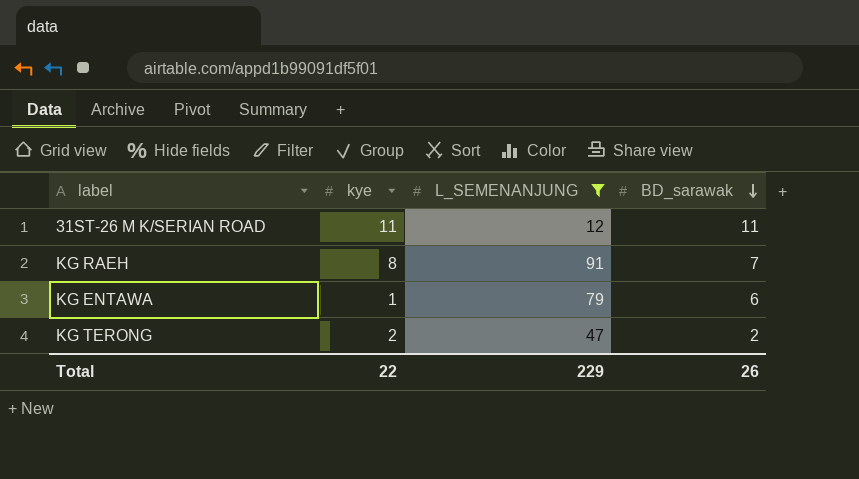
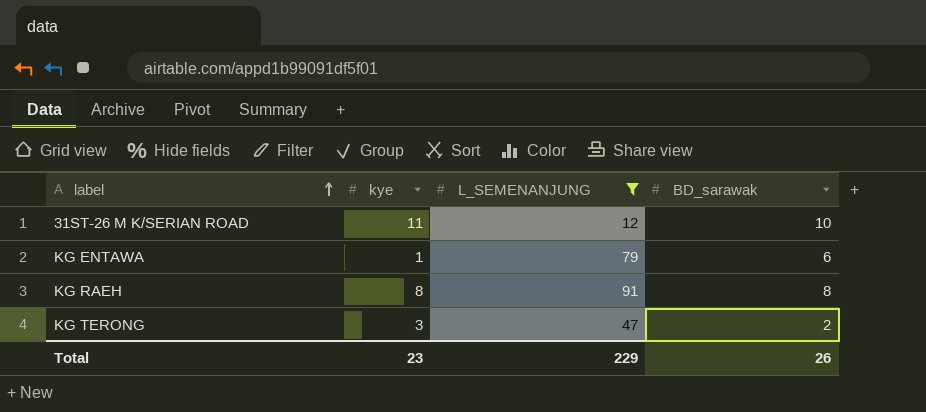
row order: BD_sarawak descending -> label ascending
31ST-26 M K/SERIAN ROAD | BD_sarawak: 11 -> 10
KG RAEH | BD_sarawak: 7 -> 8
KG TERONG | kye: 2 -> 3
Total | kye: 22 -> 23

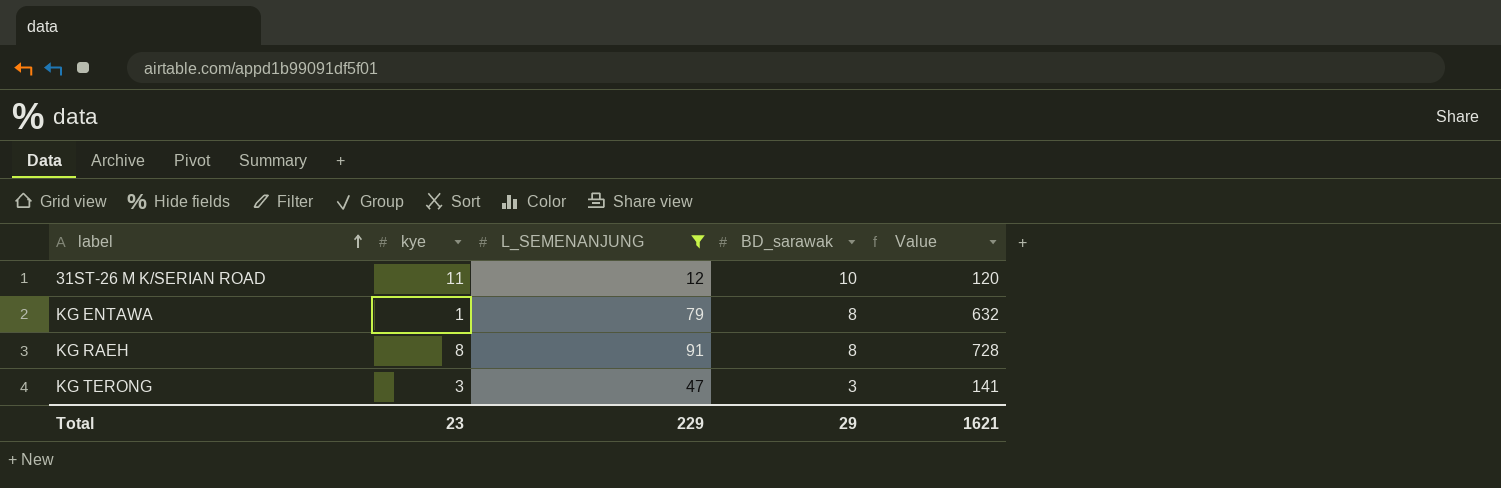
column Value | formula: none -> [L_SEMENANJUNG] * [BD_sarawak]
KG ENTAWA | BD_sarawak: 6 -> 8
KG TERONG | BD_sarawak: 2 -> 3
Total | BD_sarawak: 26 -> 29

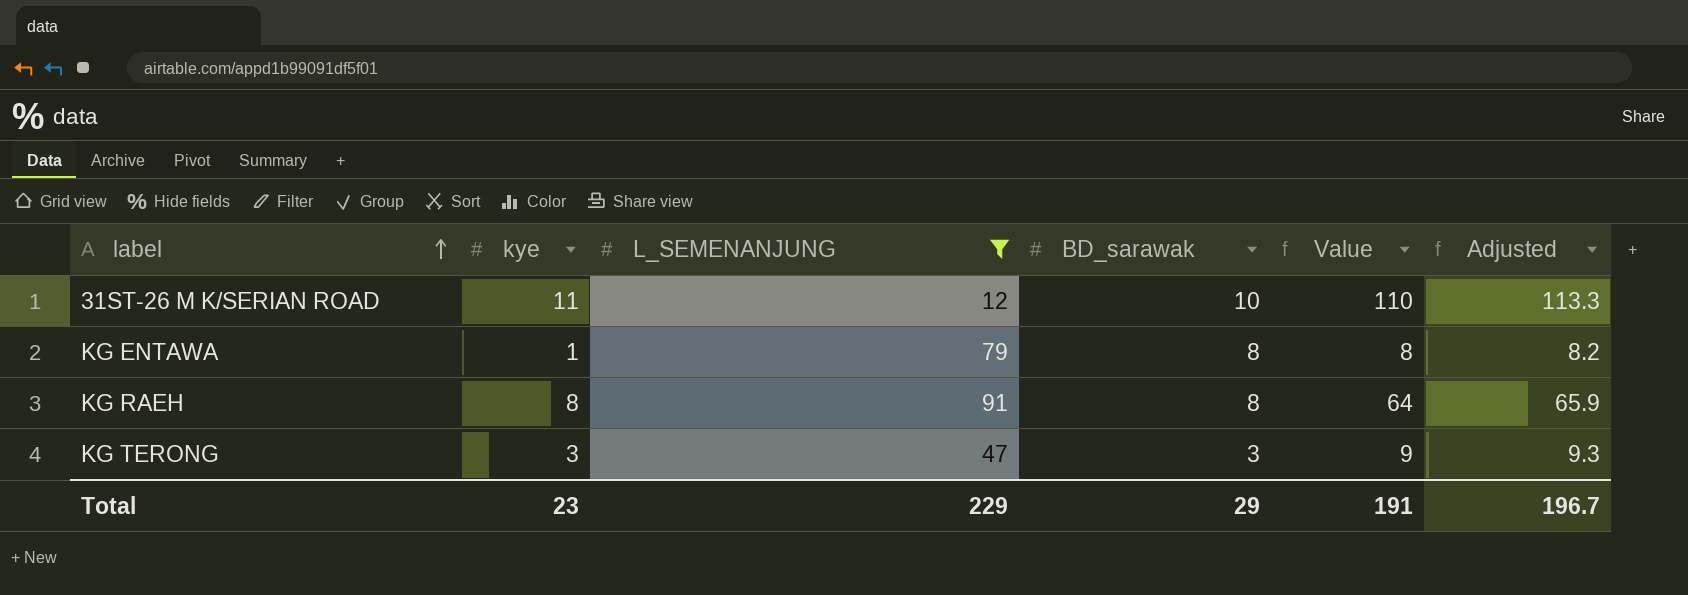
column Value | formula: [L_SEMENANJUNG] * [BD_sarawak] -> [kye] * [BD_sarawak]
column Adjusted | formula: none -> [Value] * 1.03
Total | Value: 1621 -> 191

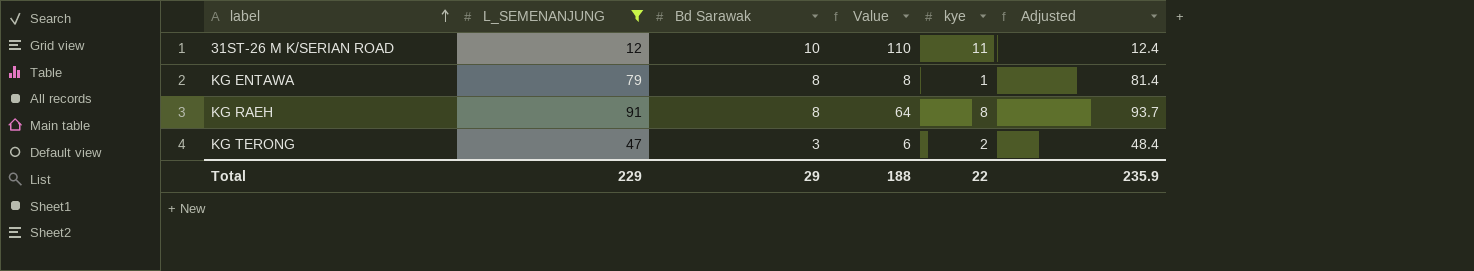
column name: BD_sarawak -> Bd Sarawak
column kye | position: 2 -> 5
column Adjusted | formula: [Value] * 1.03 -> [L_SEMENANJUNG] * 1.03
KG TERONG | Value: 9 -> 6
KG TERONG | kye: 3 -> 2
Total | Value: 191 -> 188
Total | kye: 23 -> 22
Total | Adjusted: 196.7 -> 235.9

